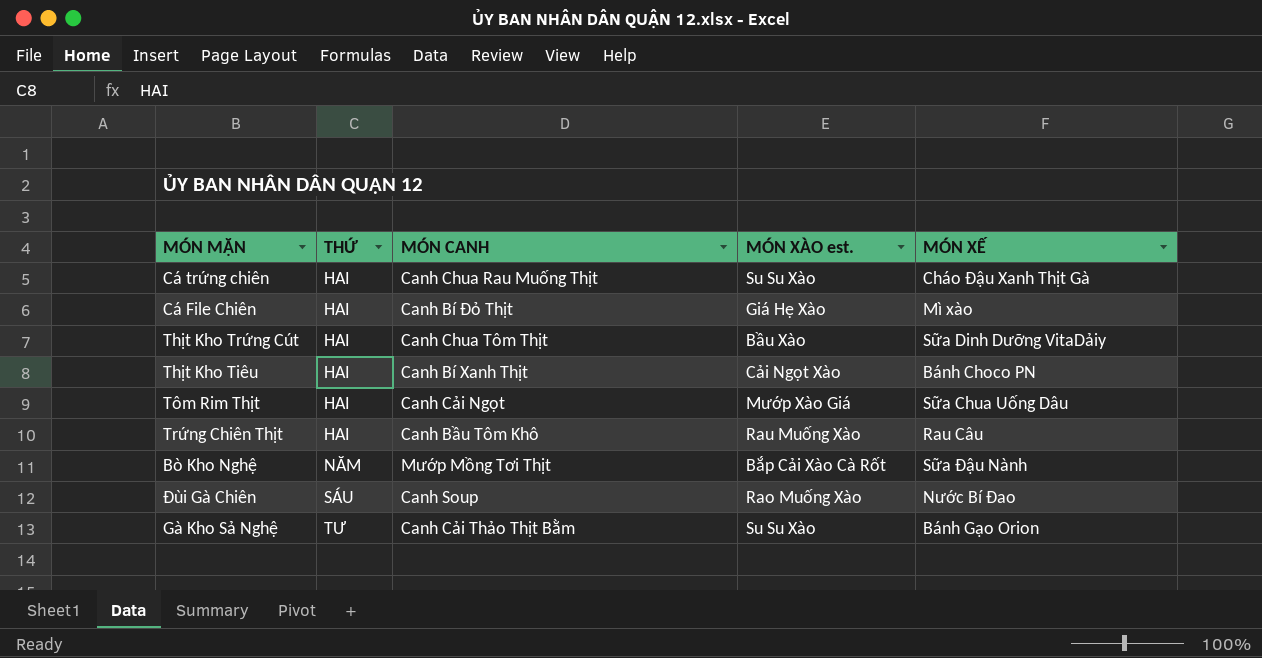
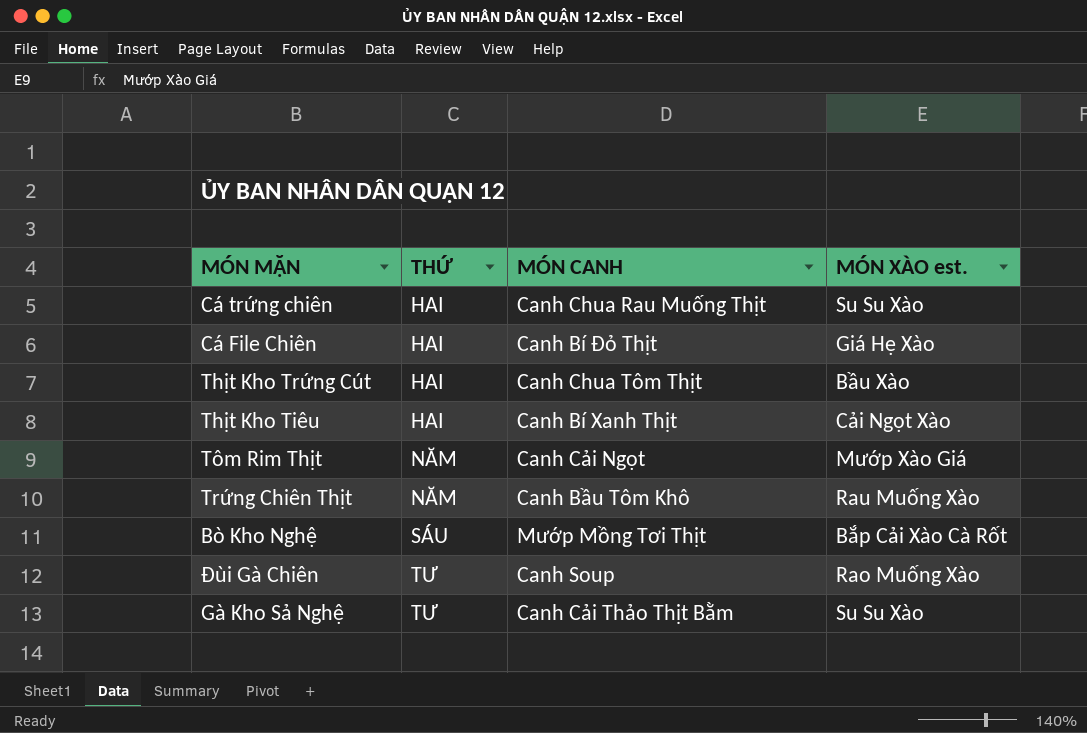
column MÓN XẾ | position: 5 -> none
Tôm Rim Thịt | THỨ: HAI -> NĂM
Trứng Chiên Thịt | THỨ: HAI -> NĂM
Bò Kho Nghệ | THỨ: NĂM -> SÁU
Đùi Gà Chiên | THỨ: SÁU -> TƯ

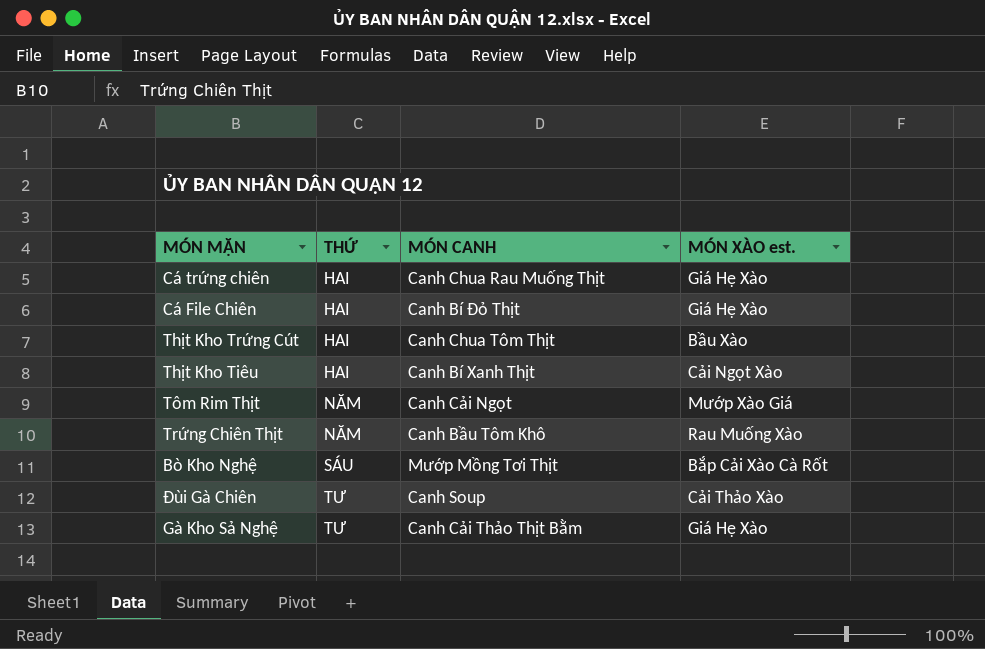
Cá trứng chiên | MÓN XÀO est.: Su Su Xào -> Giá Hẹ Xào
Đùi Gà Chiên | MÓN XÀO est.: Rao Muống Xào -> Cải Thảo Xào
Gà Kho Sả Nghệ | MÓN XÀO est.: Su Su Xào -> Giá Hẹ Xào

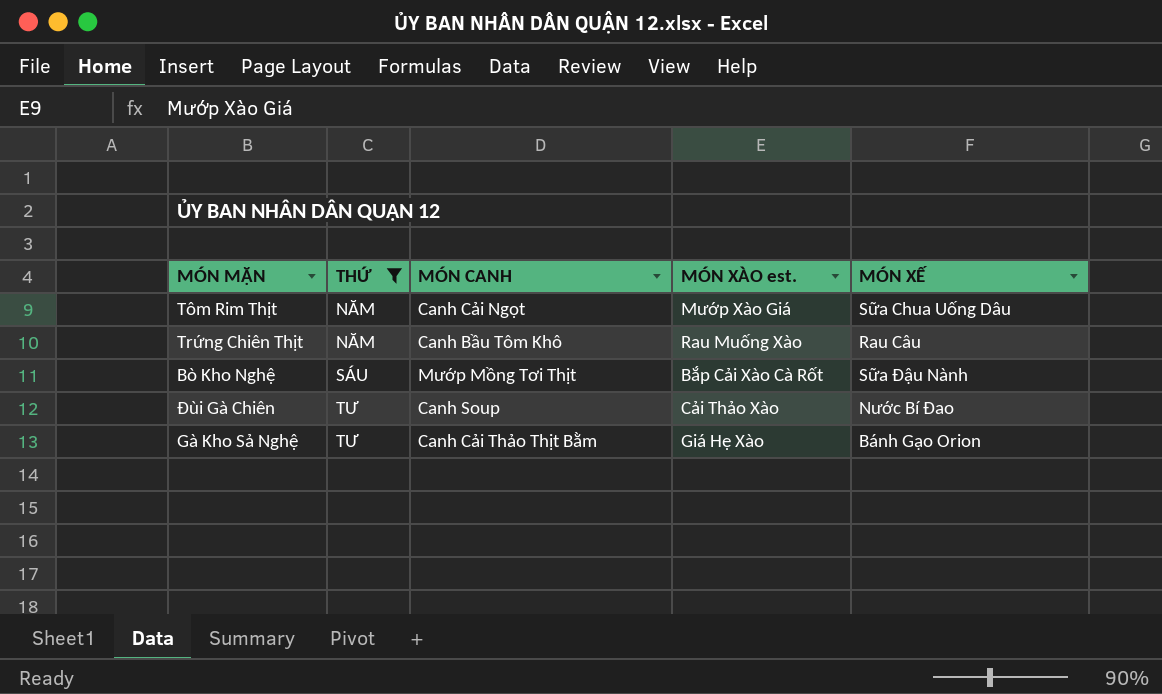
filter: none -> THỨ != HAI
column MÓN XẾ | position: none -> 5

